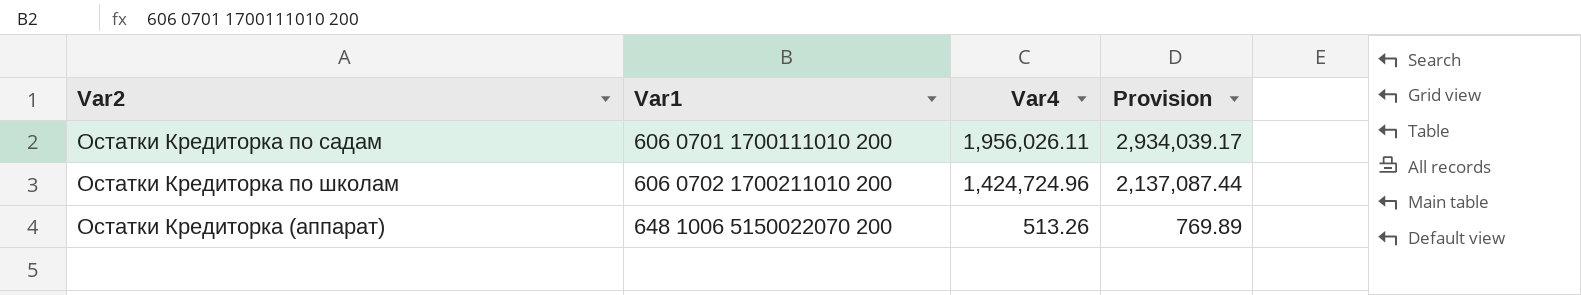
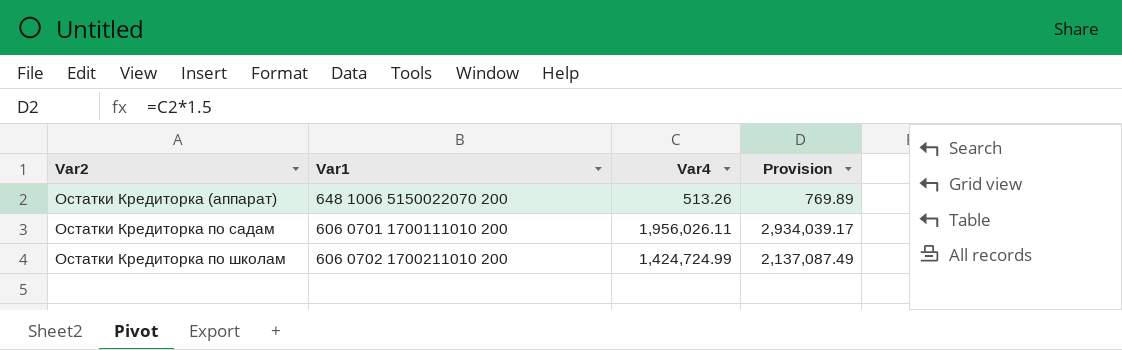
row order: Var1 ascending -> Var2 ascending
Остатки Кредиторка по школам | Var4: 1,424,724.96 -> 1,424,724.99
Остатки Кредиторка по школам | Provision: 2,137,087.44 -> 2,137,087.49

